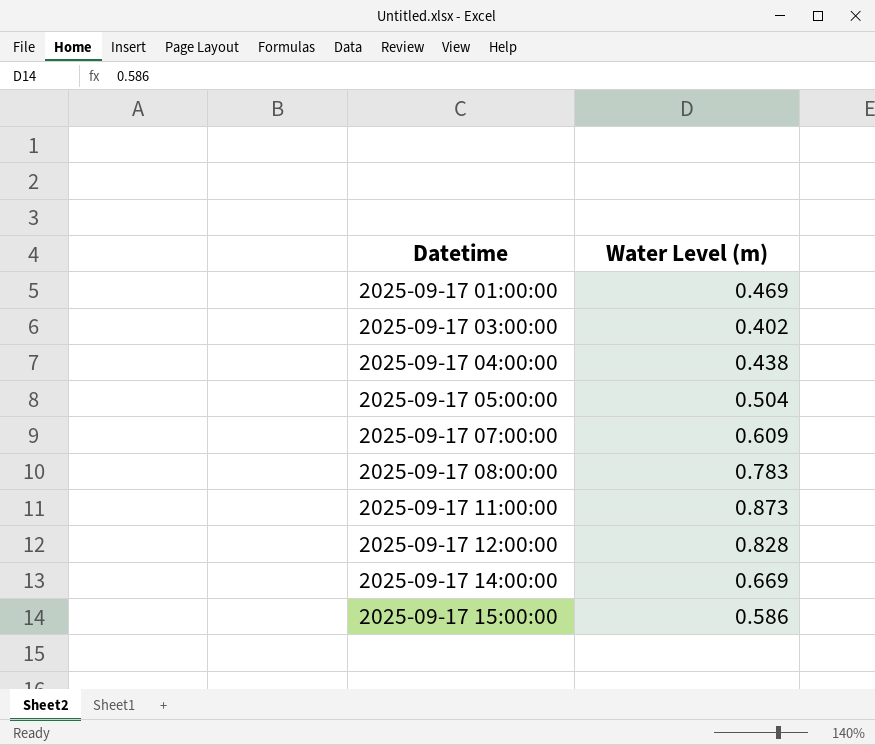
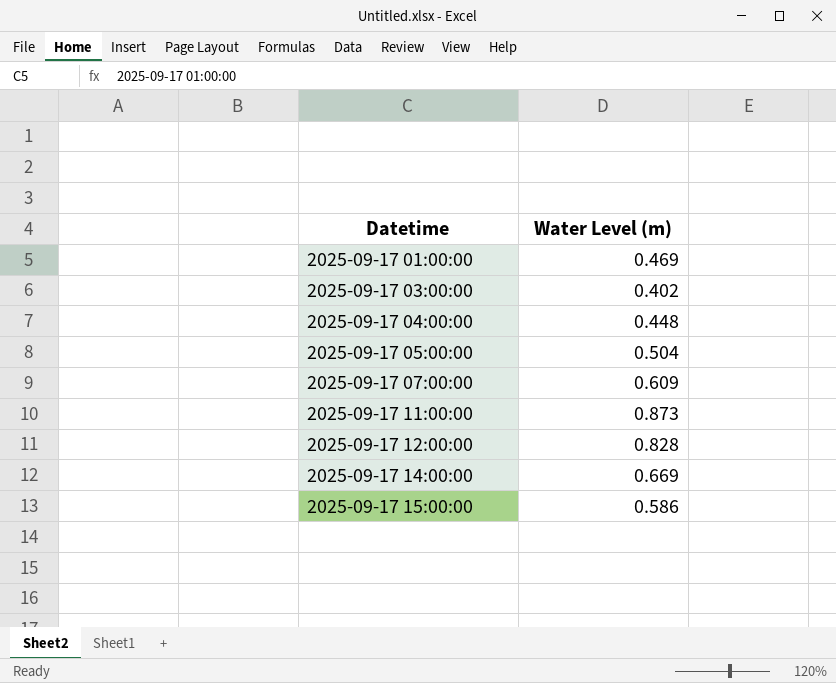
row 2025-09-17 08:00:00: 0.783 -> none
2025-09-17 04:00:00 | Water Level (m): 0.438 -> 0.448

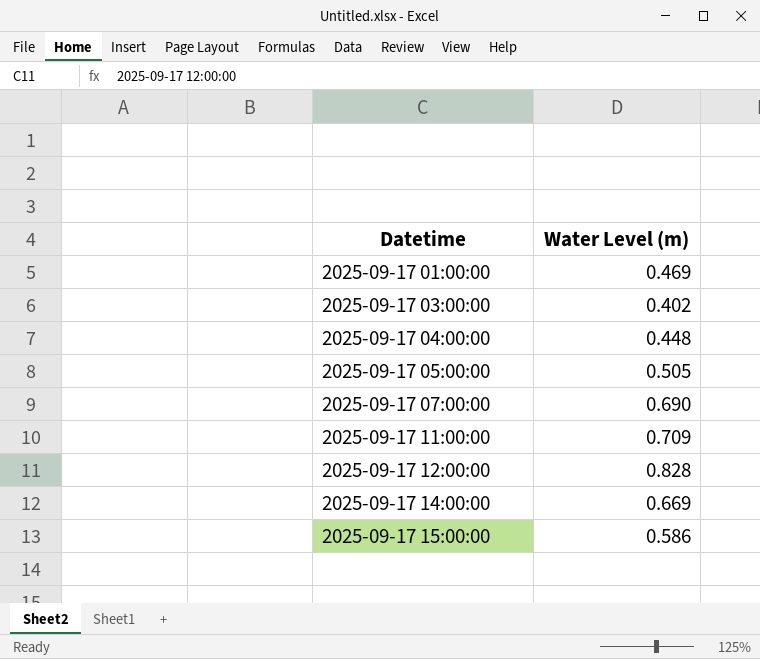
2025-09-17 05:00:00 | Water Level (m): 0.504 -> 0.505
2025-09-17 07:00:00 | Water Level (m): 0.609 -> 0.690
2025-09-17 11:00:00 | Water Level (m): 0.873 -> 0.709

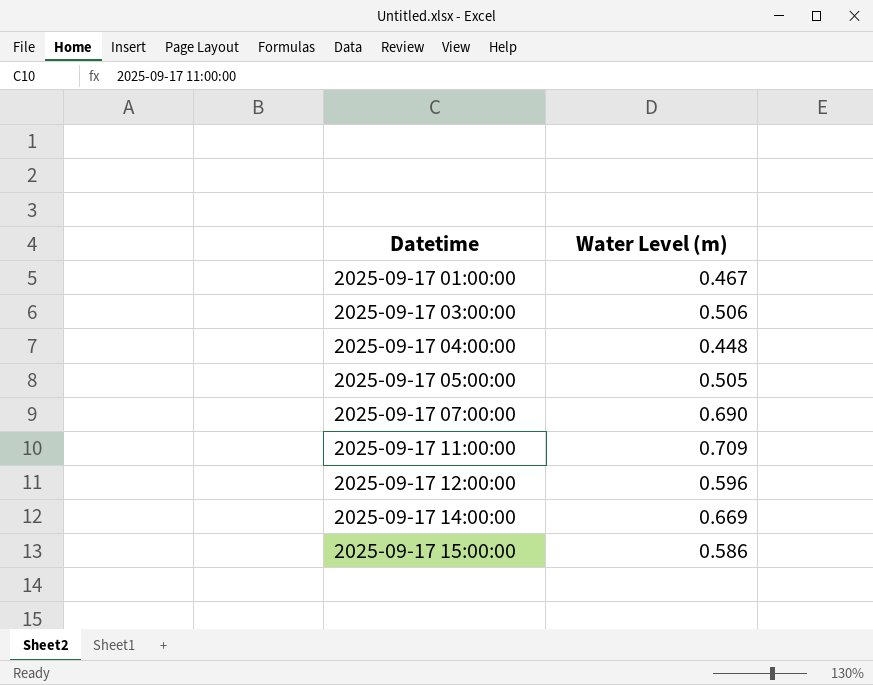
2025-09-17 01:00:00 | Water Level (m): 0.469 -> 0.467
2025-09-17 03:00:00 | Water Level (m): 0.402 -> 0.506
2025-09-17 12:00:00 | Water Level (m): 0.828 -> 0.596

